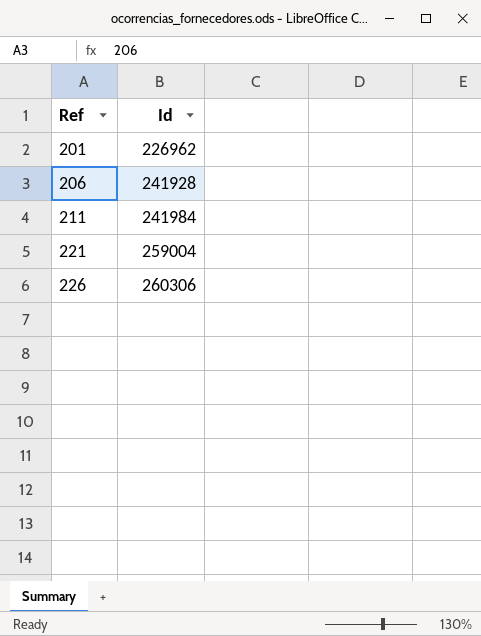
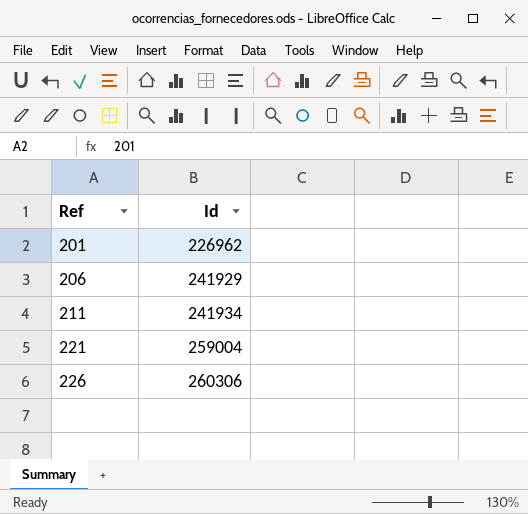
206 | Id: 241928 -> 241929
211 | Id: 241984 -> 241934

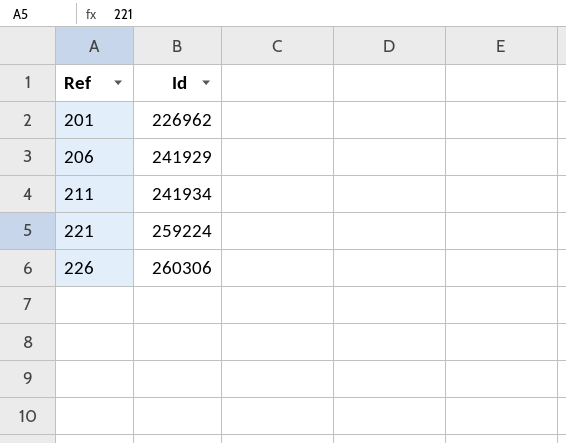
221 | Id: 259004 -> 259224

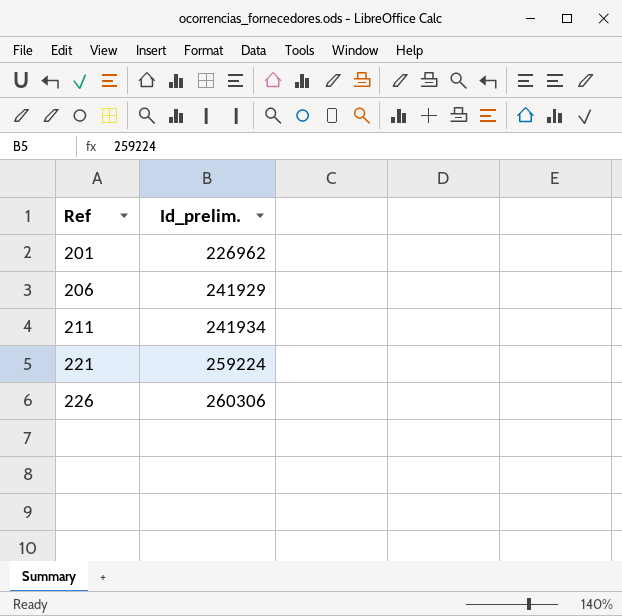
column name: Id -> Id_prelim.

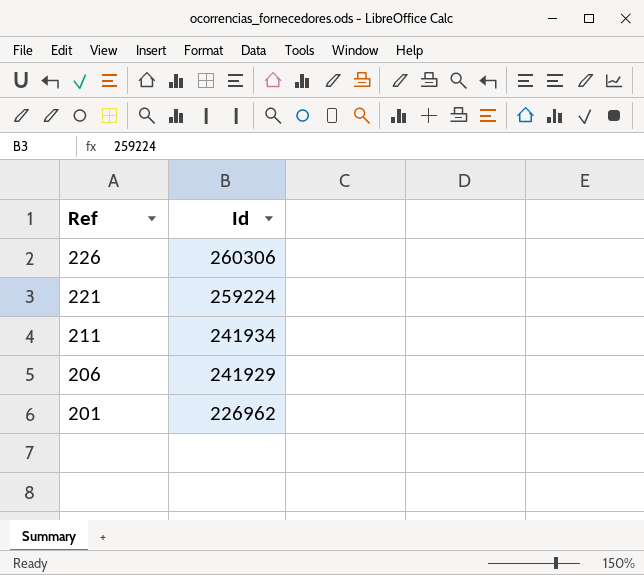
row order: Ref ascending -> Ref descending
column name: Id_prelim. -> Id

